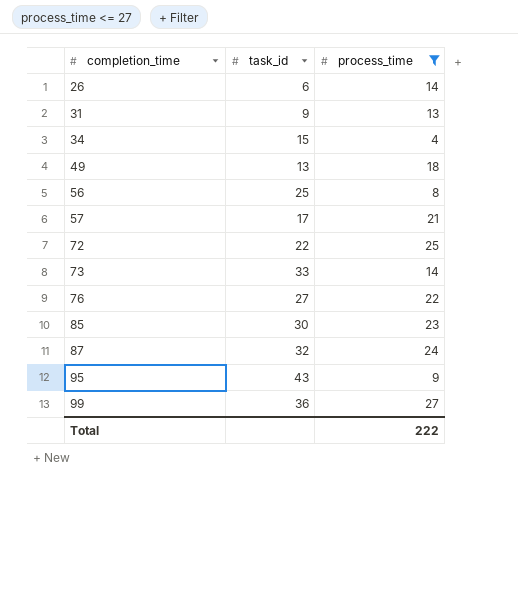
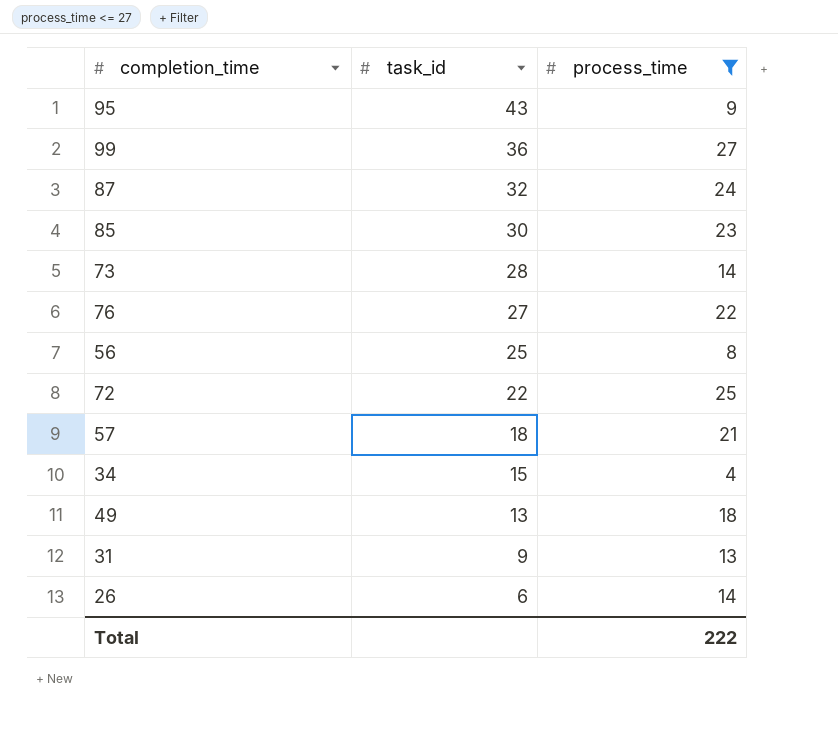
row order: completion_time ascending -> task_id descending
73 | task_id: 33 -> 28
57 | task_id: 17 -> 18

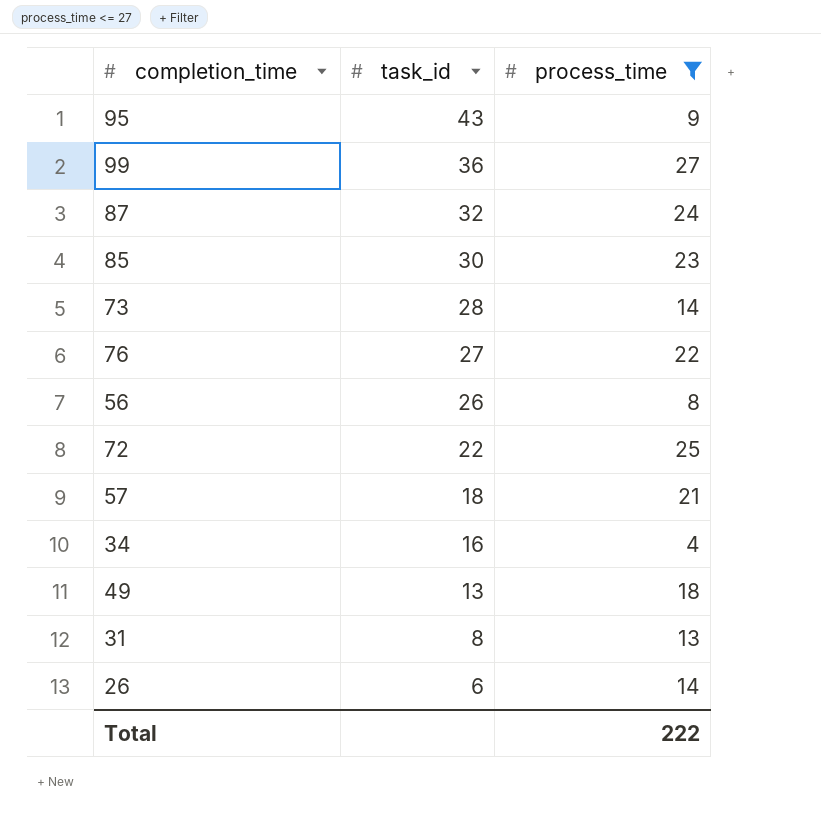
56 | task_id: 25 -> 26
34 | task_id: 15 -> 16
31 | task_id: 9 -> 8

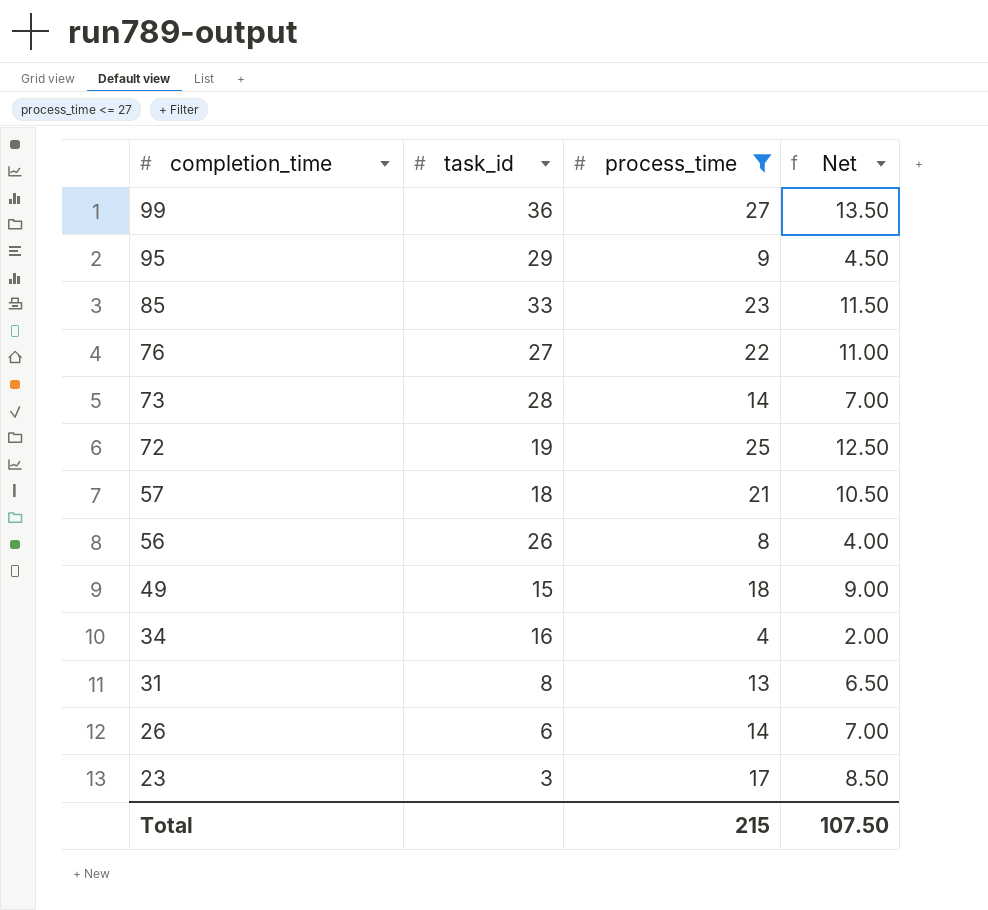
row order: task_id descending -> completion_time descending
column Net | formula: none -> [process_time] * 0.5
row 87: 32 | 24 -> none
95 | task_id: 43 -> 29
85 | task_id: 30 -> 33
72 | task_id: 22 -> 19
49 | task_id: 13 -> 15
row 23: none -> 3 | 17 | 8.50
Total | process_time: 222 -> 215

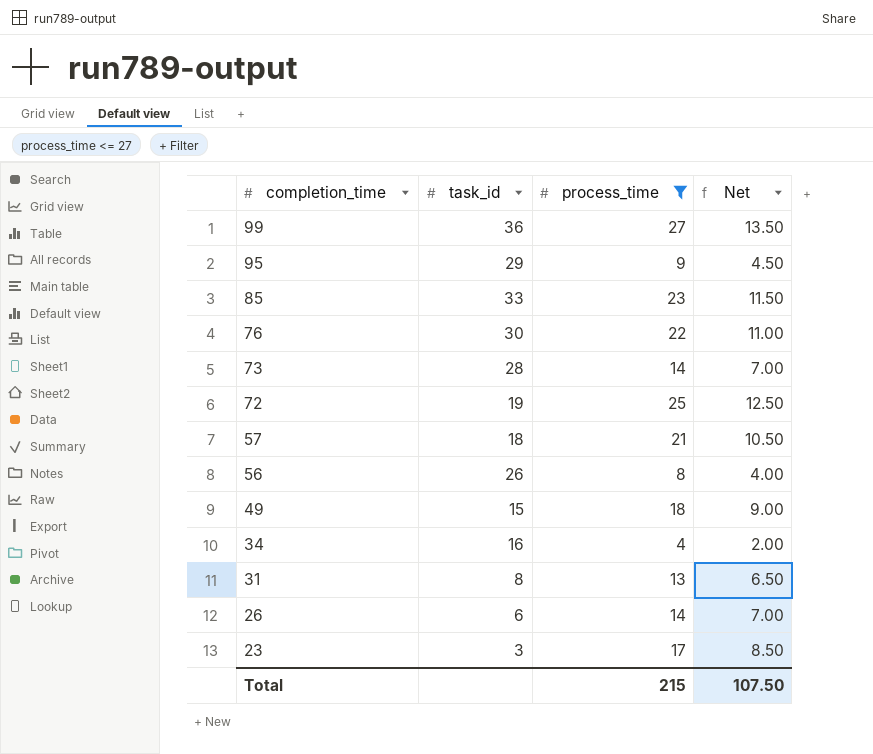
76 | task_id: 27 -> 30

